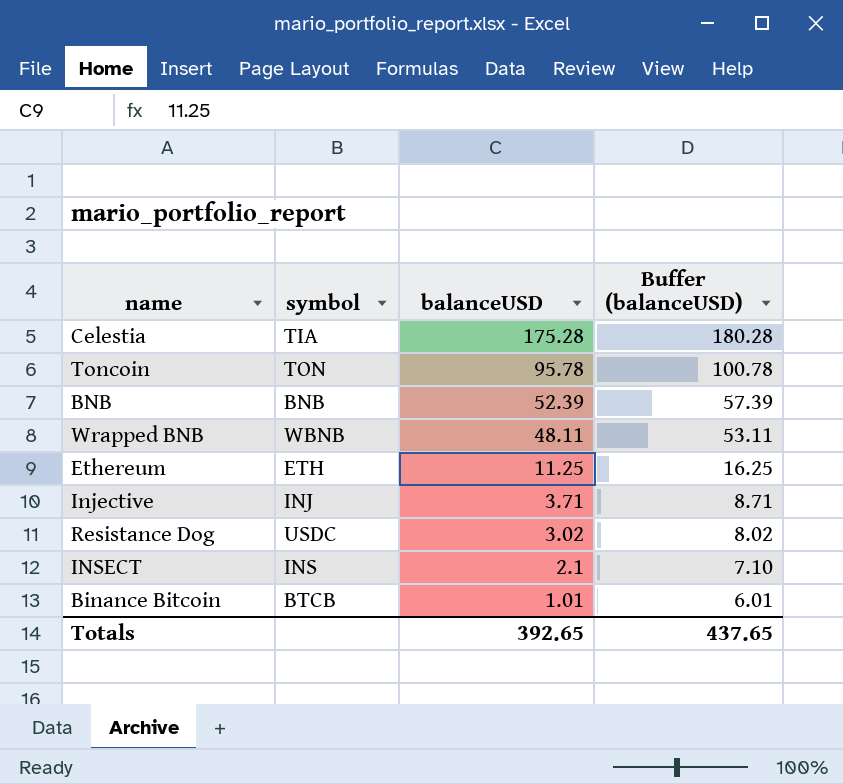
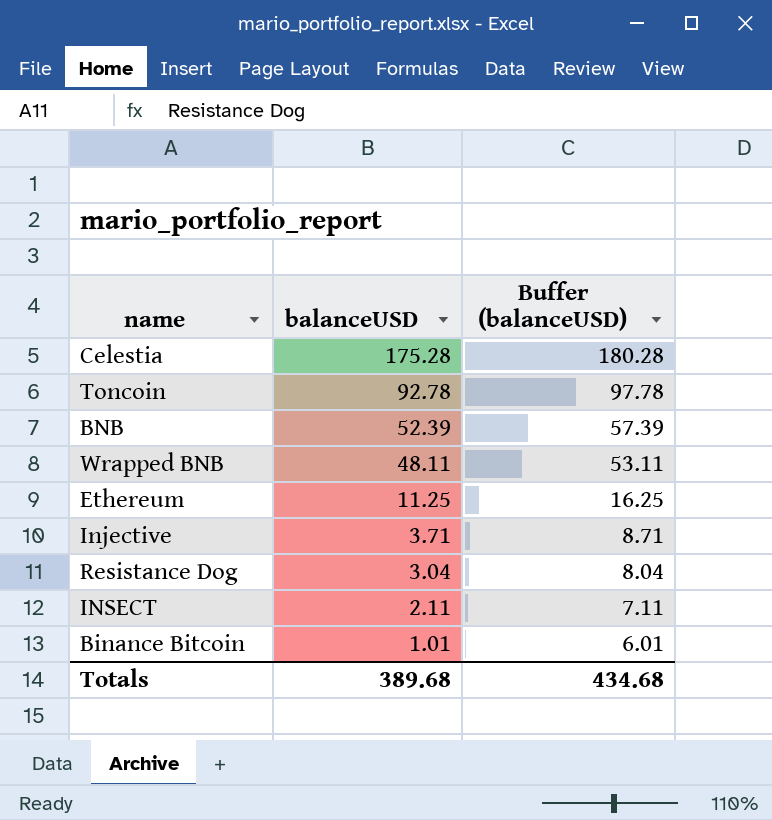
column symbol | position: 2 -> none
Toncoin | balanceUSD: 95.78 -> 92.78
Toncoin | Buffer (balanceUSD): 100.78 -> 97.78
Resistance Dog | balanceUSD: 3.02 -> 3.04
Resistance Dog | Buffer (balanceUSD): 8.02 -> 8.04
INSECT | balanceUSD: 2.1 -> 2.11
INSECT | Buffer (balanceUSD): 7.10 -> 7.11
Totals | balanceUSD: 392.65 -> 389.68
Totals | Buffer (balanceUSD): 437.65 -> 434.68

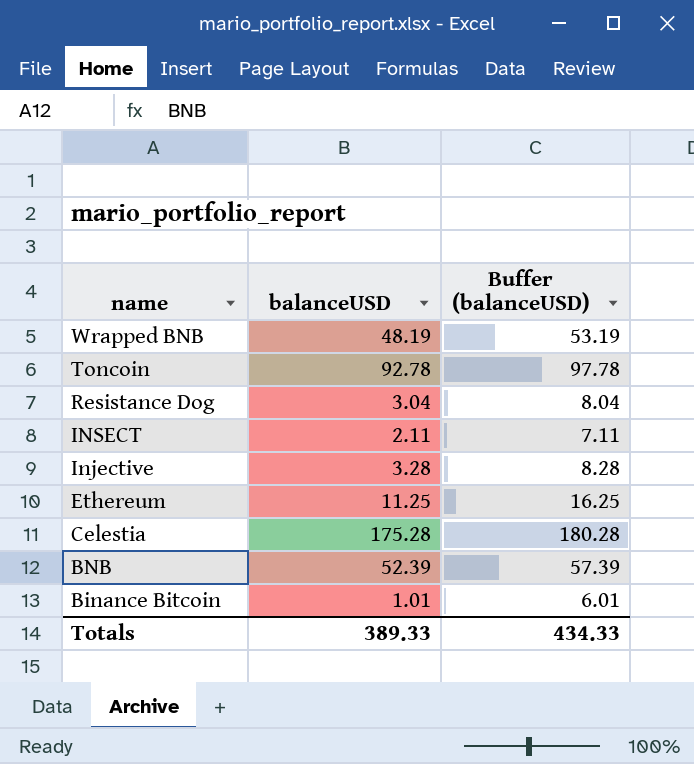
row order: balanceUSD descending -> name descending
Wrapped BNB | balanceUSD: 48.11 -> 48.19
Wrapped BNB | Buffer (balanceUSD): 53.11 -> 53.19
Injective | balanceUSD: 3.71 -> 3.28
Injective | Buffer (balanceUSD): 8.71 -> 8.28
Totals | balanceUSD: 389.68 -> 389.33
Totals | Buffer (balanceUSD): 434.68 -> 434.33

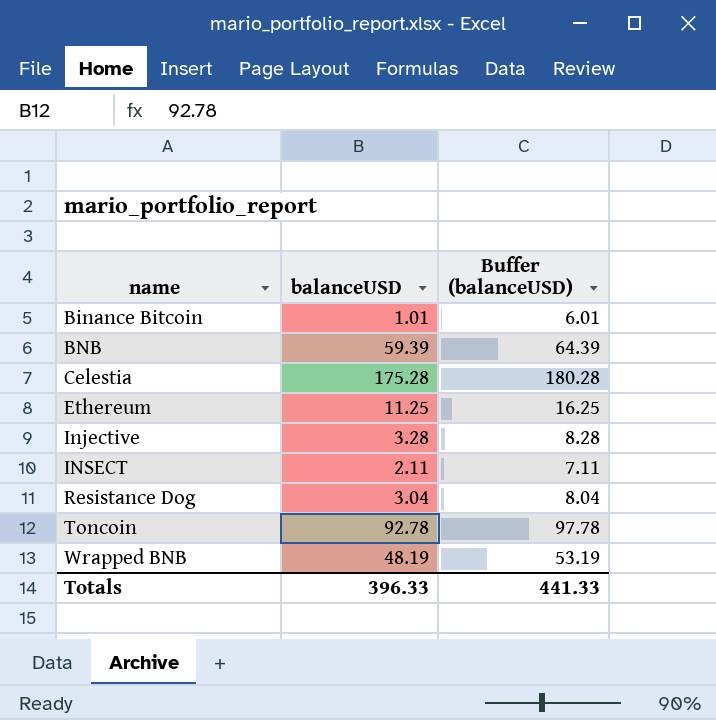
row order: name descending -> name ascending
BNB | balanceUSD: 52.39 -> 59.39
BNB | Buffer (balanceUSD): 57.39 -> 64.39
Totals | balanceUSD: 389.33 -> 396.33
Totals | Buffer (balanceUSD): 434.33 -> 441.33

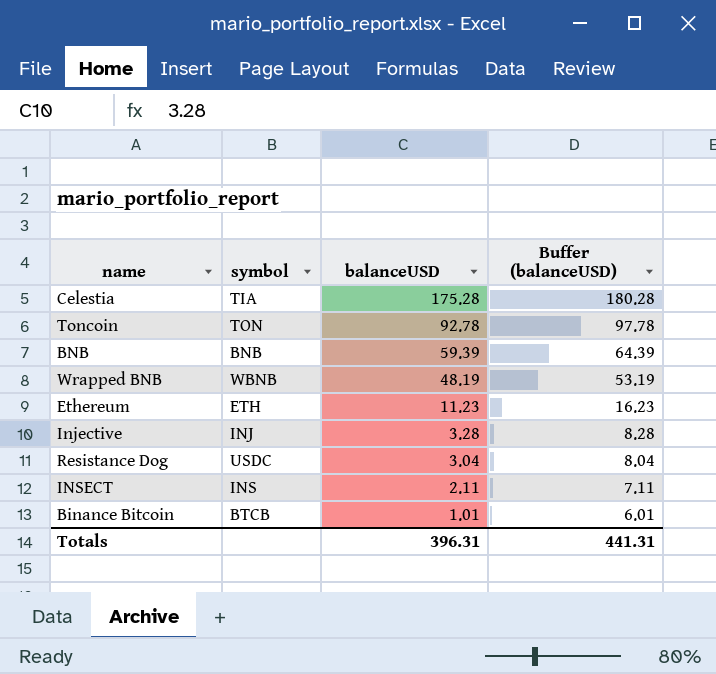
row order: name ascending -> balanceUSD descending
column symbol | position: none -> 2
Ethereum | balanceUSD: 11.25 -> 11.23
Ethereum | Buffer (balanceUSD): 16.25 -> 16.23
Totals | balanceUSD: 396.33 -> 396.31
Totals | Buffer (balanceUSD): 441.33 -> 441.31

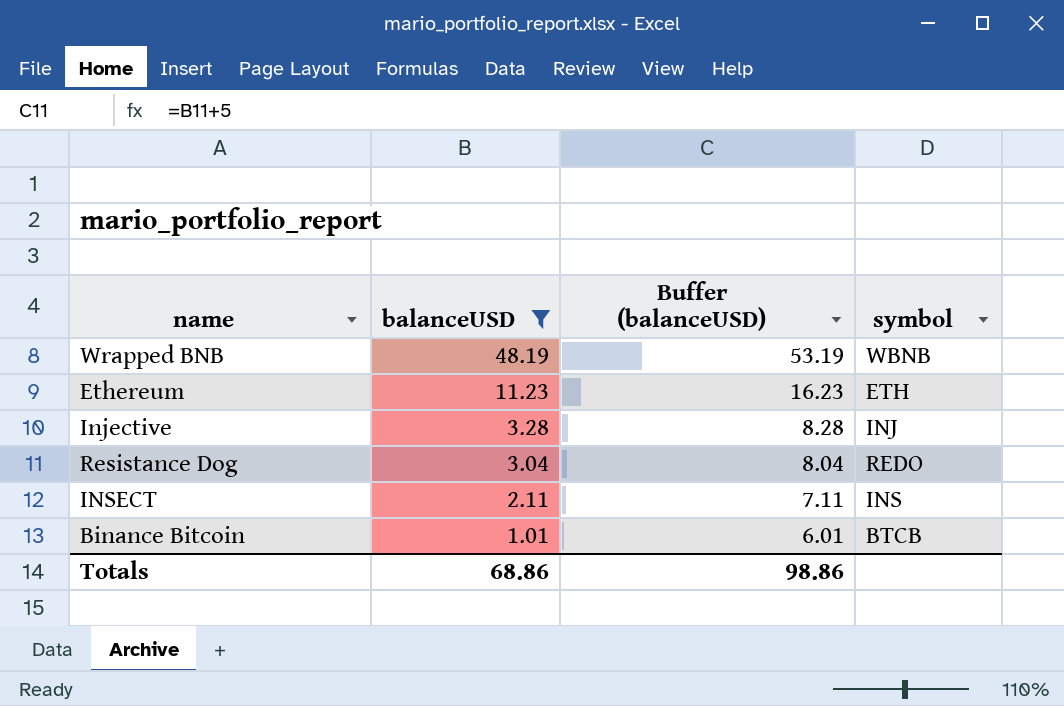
filter: none -> balanceUSD <= 48.19
column symbol | position: 2 -> 4
Resistance Dog | symbol: USDC -> REDO
Totals | balanceUSD: 396.31 -> 68.86
Totals | Buffer (balanceUSD): 441.31 -> 98.86

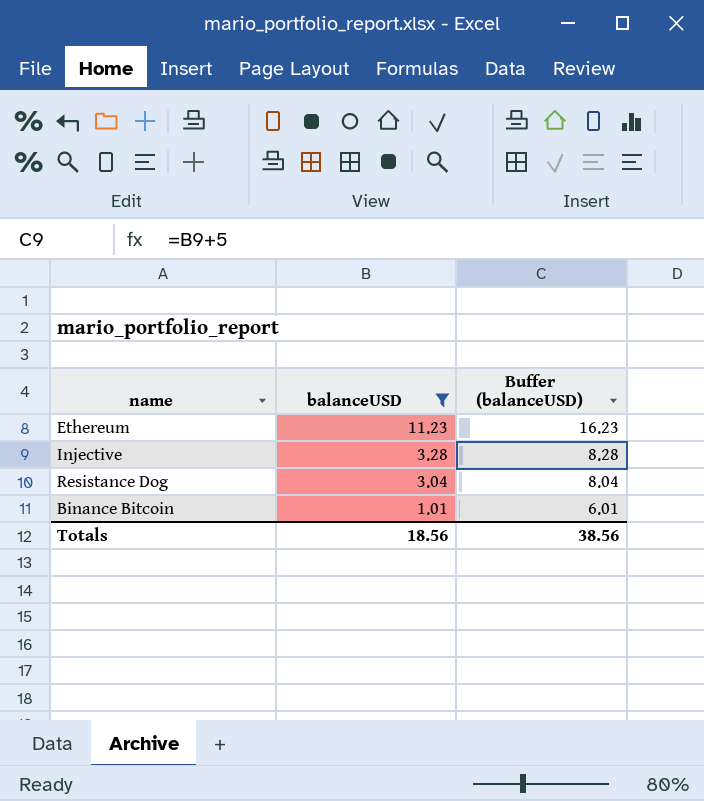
column symbol | position: 4 -> none
row Wrapped BNB: 48.19 | 53.19 | WBNB -> none
row INSECT: 2.11 | 7.11 | INS -> none
Totals | balanceUSD: 68.86 -> 18.56
Totals | Buffer (balanceUSD): 98.86 -> 38.56

